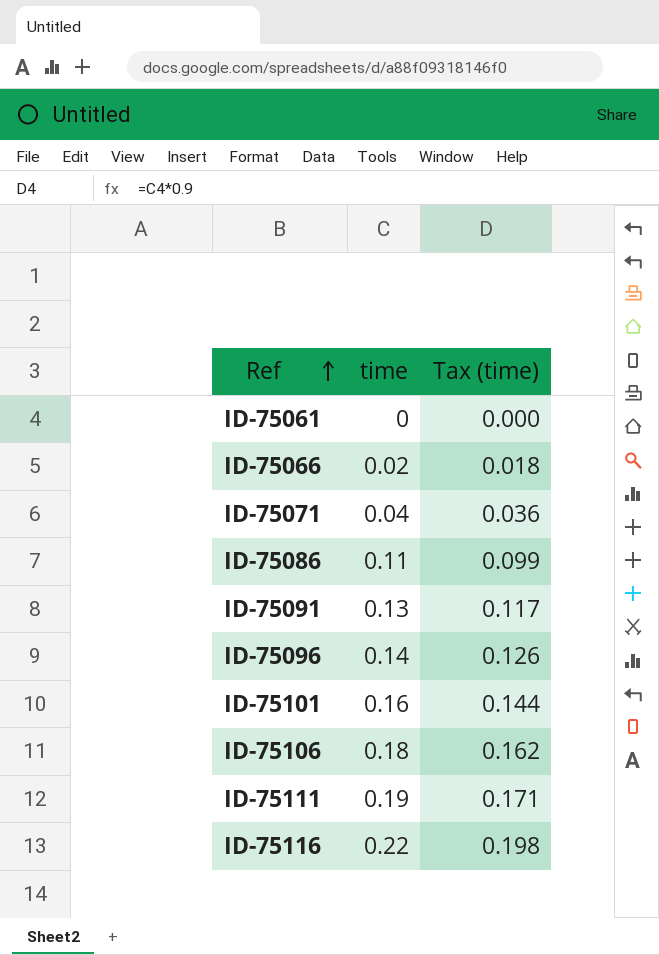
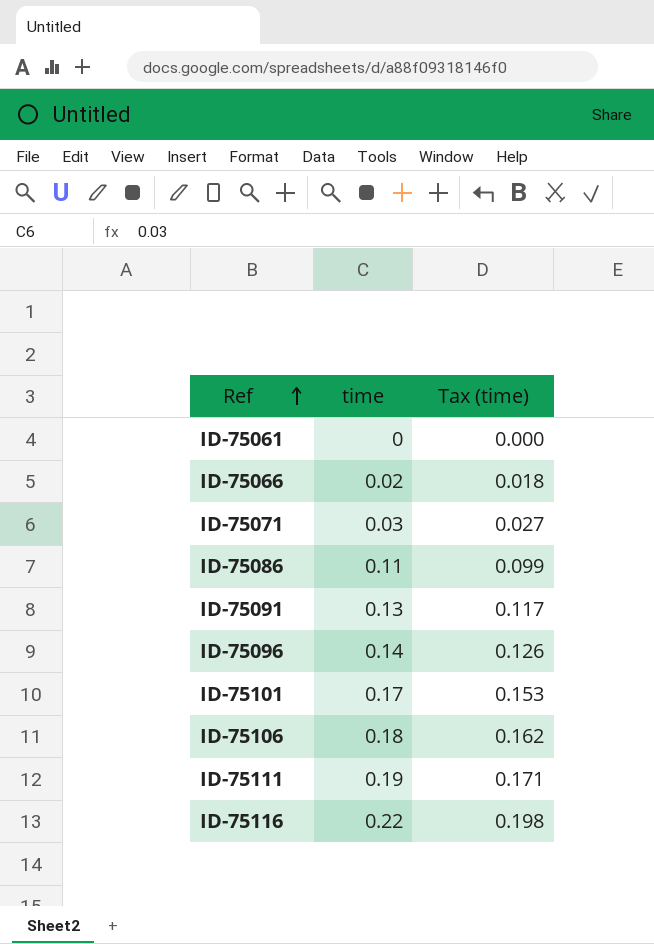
ID-75071 | time: 0.04 -> 0.03
ID-75071 | Tax (time): 0.036 -> 0.027
ID-75101 | time: 0.16 -> 0.17
ID-75101 | Tax (time): 0.144 -> 0.153

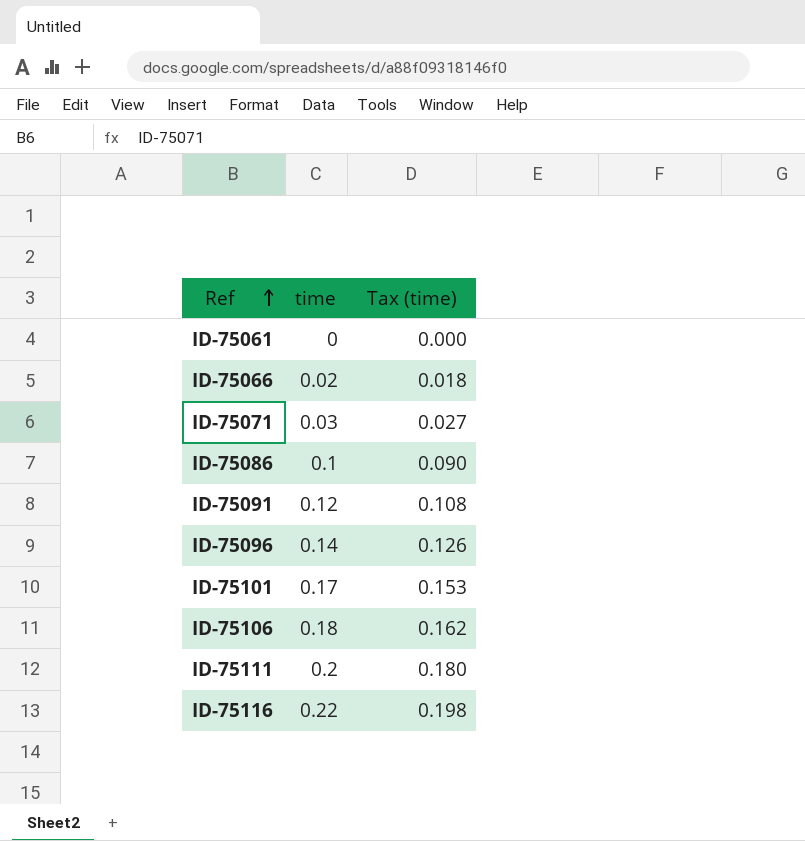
ID-75086 | time: 0.11 -> 0.1
ID-75086 | Tax (time): 0.099 -> 0.090
ID-75091 | time: 0.13 -> 0.12
ID-75091 | Tax (time): 0.117 -> 0.108
ID-75111 | time: 0.19 -> 0.2
ID-75111 | Tax (time): 0.171 -> 0.180

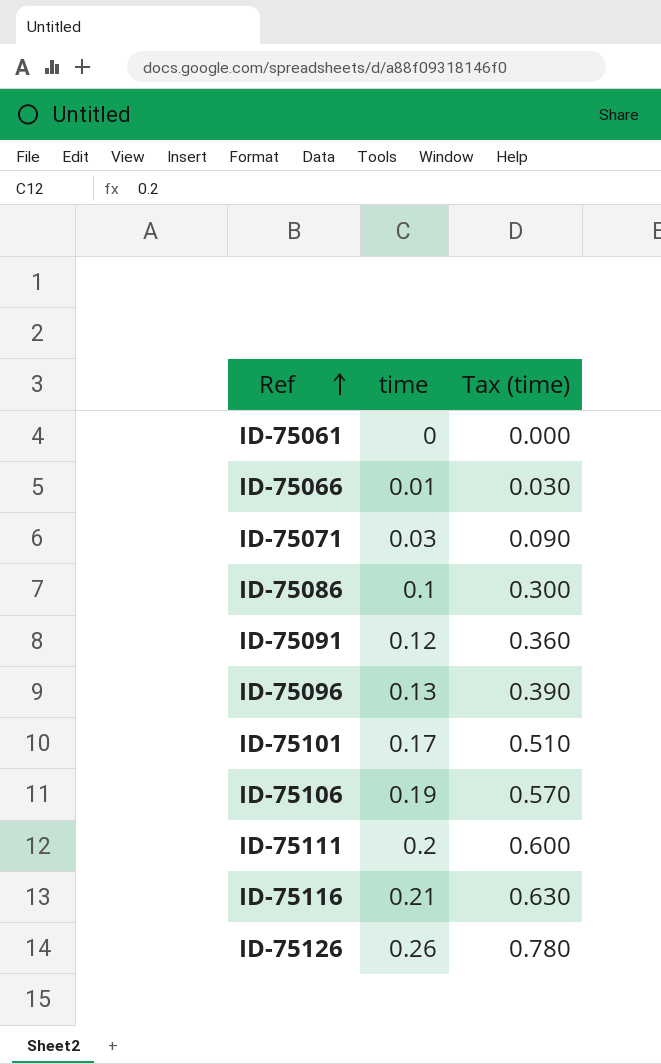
column Tax (time) | formula: [time] * 0.9 -> [time] * 3
ID-75066 | time: 0.02 -> 0.01
ID-75096 | time: 0.14 -> 0.13
ID-75106 | time: 0.18 -> 0.19
ID-75116 | time: 0.22 -> 0.21
row ID-75126: none -> 0.26 | 0.780

